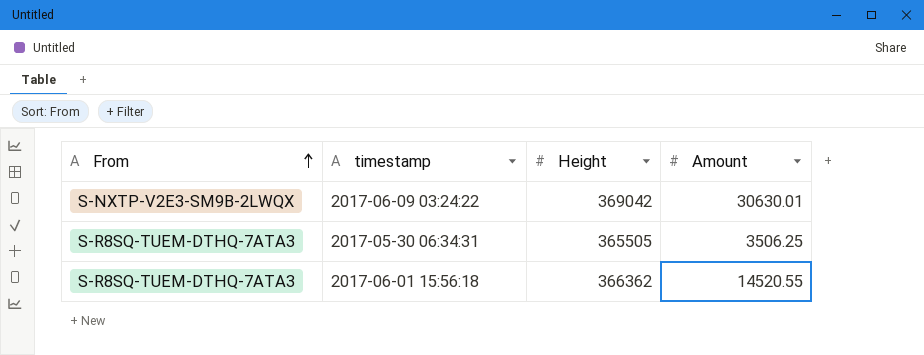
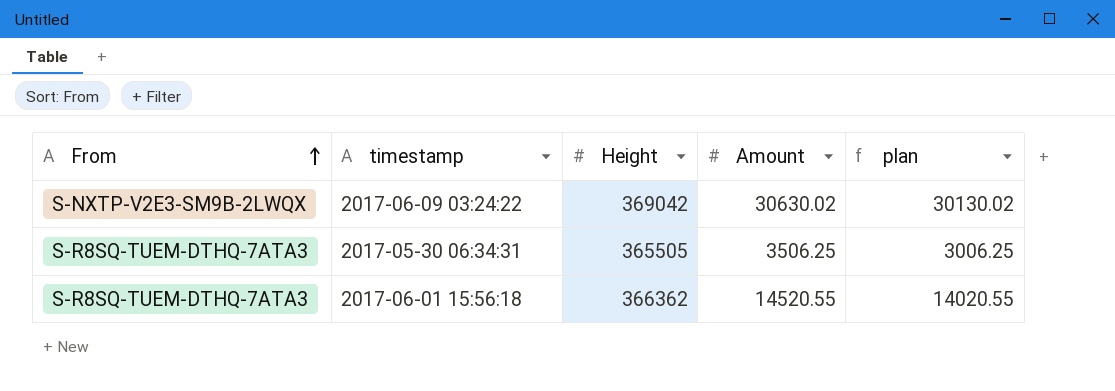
column plan | formula: none -> [Amount] - 500
2017-06-09 03:24:22 | Amount: 30630.01 -> 30630.02

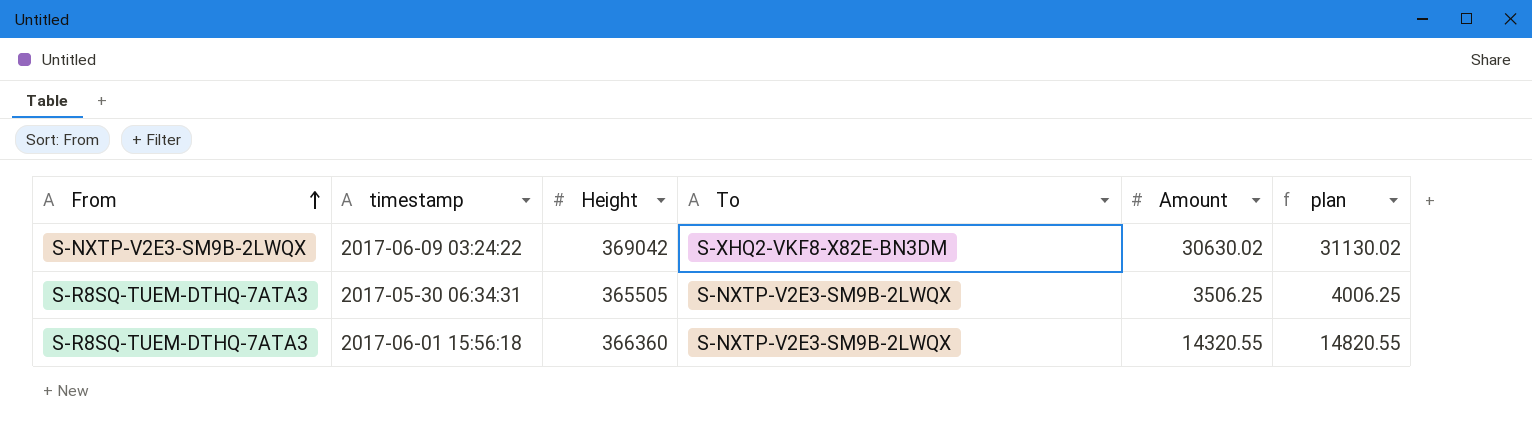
column To | position: none -> 4
column plan | formula: [Amount] - 500 -> [Amount] + 500
2017-06-01 15:56:18 | Height: 366362 -> 366360
2017-06-01 15:56:18 | Amount: 14520.55 -> 14320.55

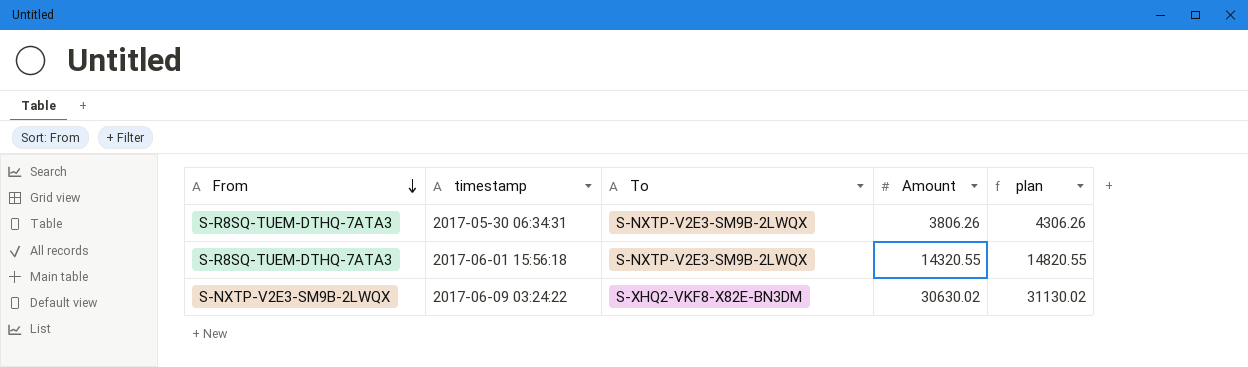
row order: From ascending -> From descending
column Height | position: 3 -> none
2017-05-30 06:34:31 | Amount: 3506.25 -> 3806.26
2017-05-30 06:34:31 | plan: 4006.25 -> 4306.26

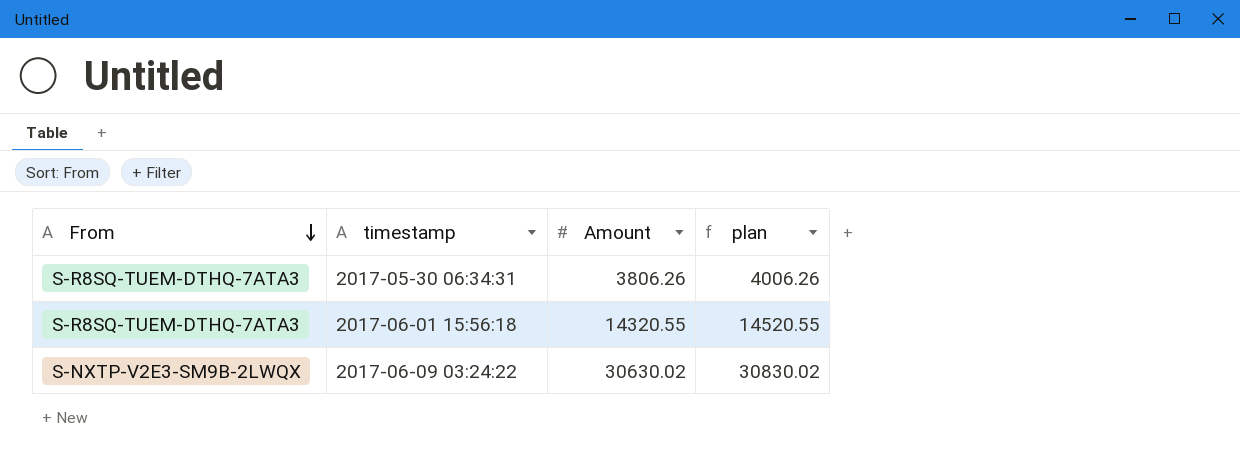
column To | position: 3 -> none
column plan | formula: [Amount] + 500 -> [Amount] + 200

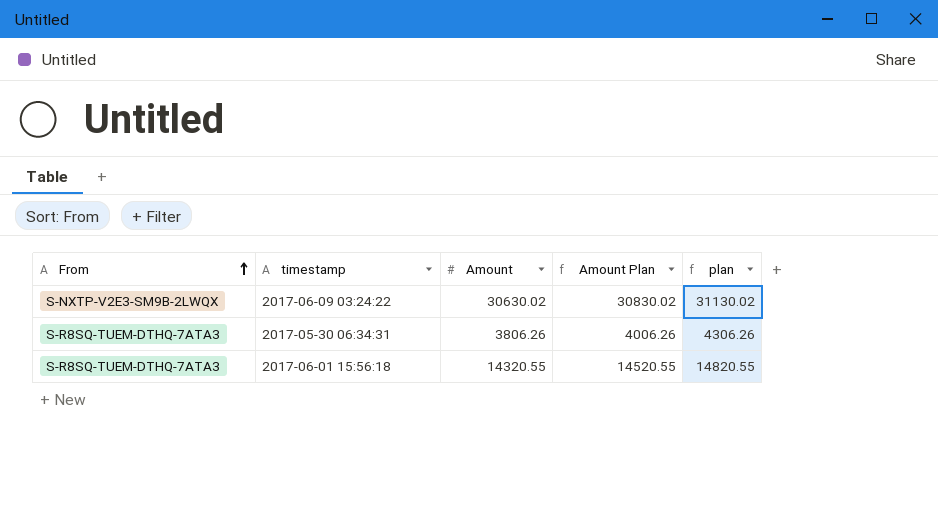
row order: From descending -> From ascending
column Amount Plan | formula: none -> [Amount] + 200
column plan | formula: [Amount] + 200 -> [Amount] + 500

